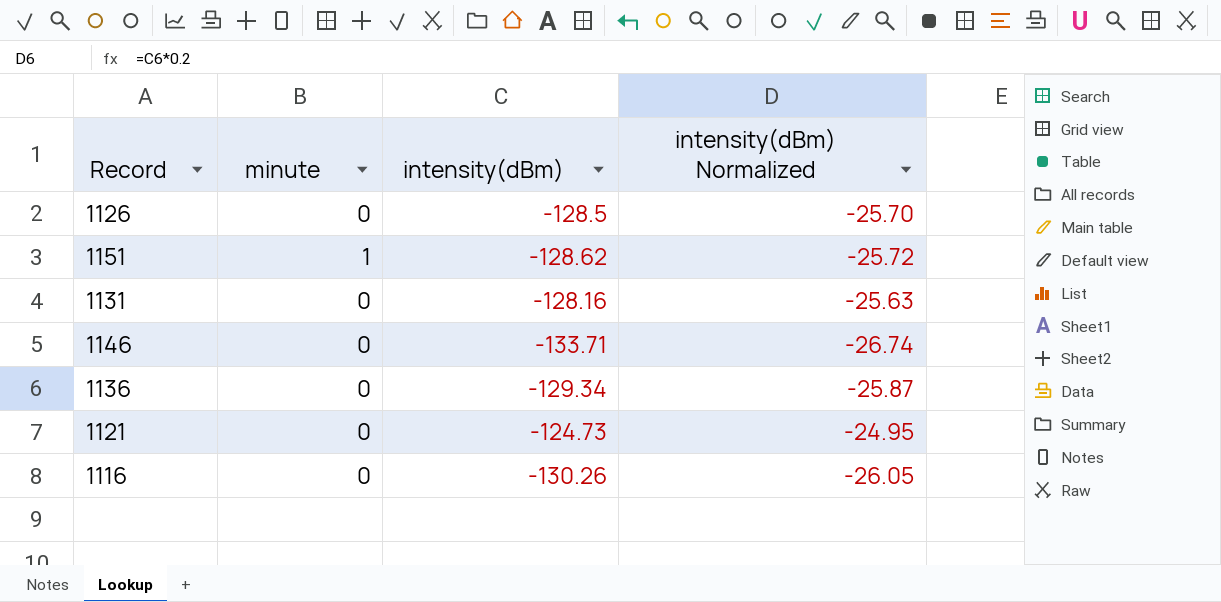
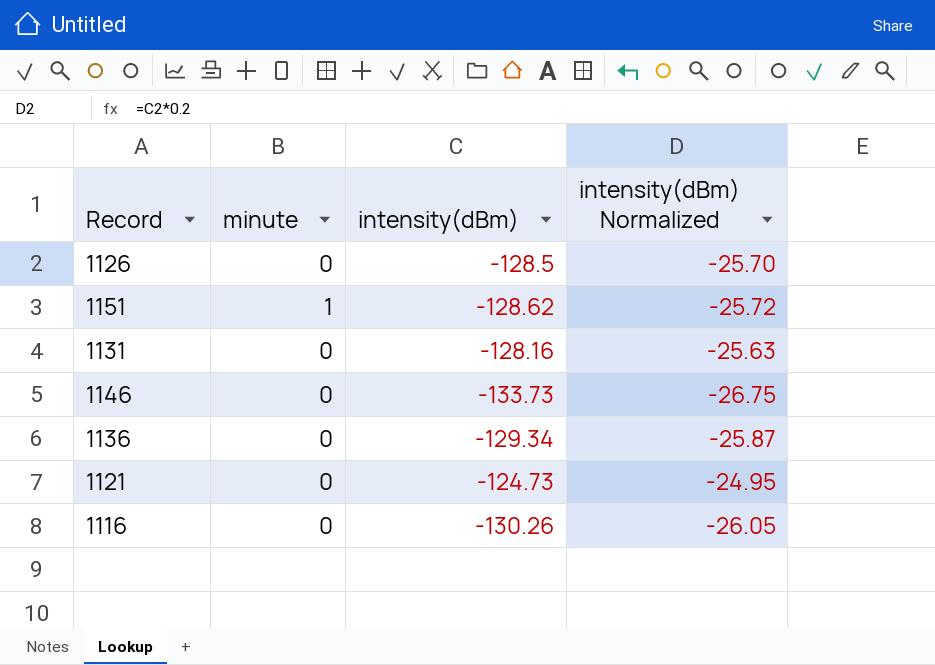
1146 | intensity(dBm): -133.71 -> -133.73
1146 | intensity(dBm) Normalized: -26.74 -> -26.75

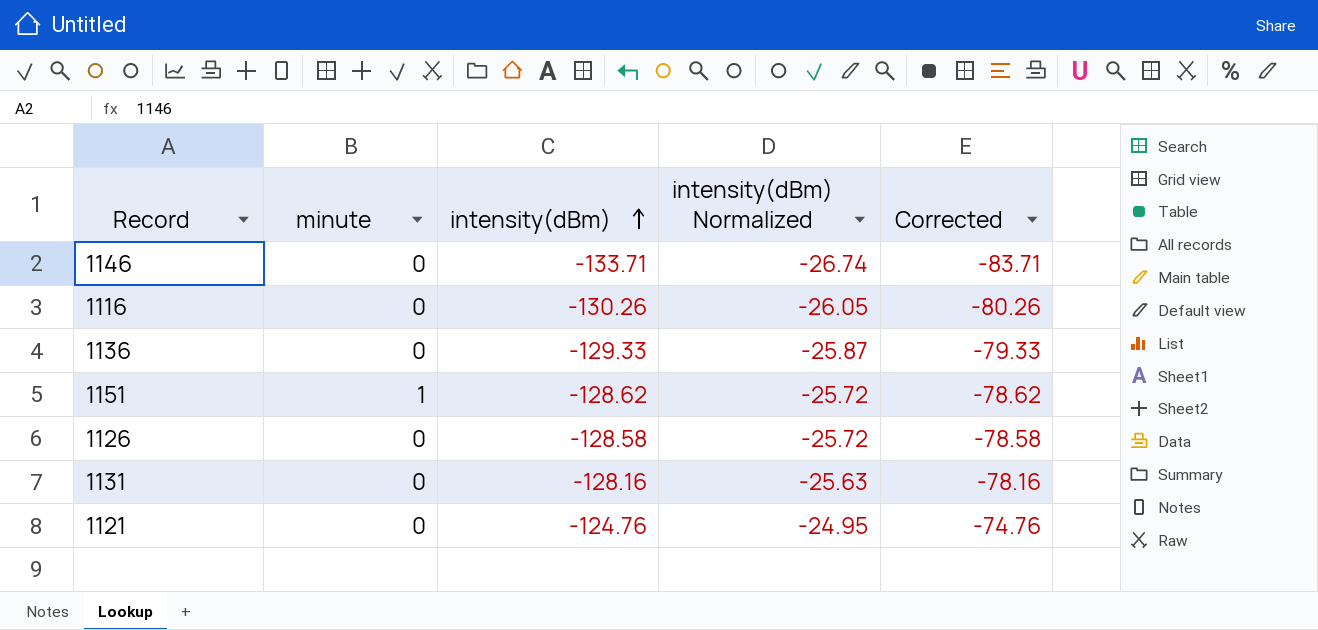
row order: none -> intensity(dBm) ascending
column Corrected | formula: none -> [intensity(dBm)] + 50
1146 | intensity(dBm): -133.73 -> -133.71
1146 | intensity(dBm) Normalized: -26.75 -> -26.74
1136 | intensity(dBm): -129.34 -> -129.33
1126 | intensity(dBm): -128.5 -> -128.58
1126 | intensity(dBm) Normalized: -25.70 -> -25.72
1121 | intensity(dBm): -124.73 -> -124.76

